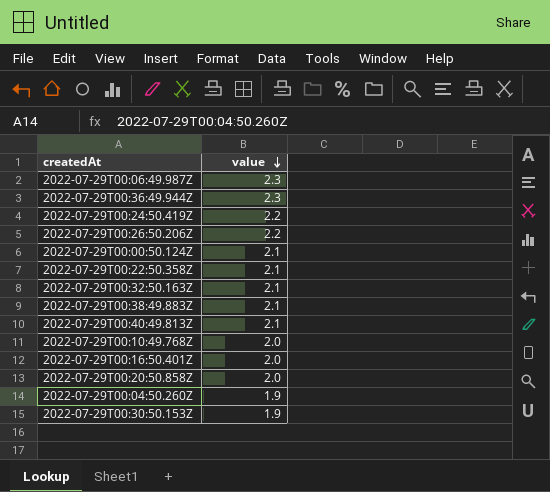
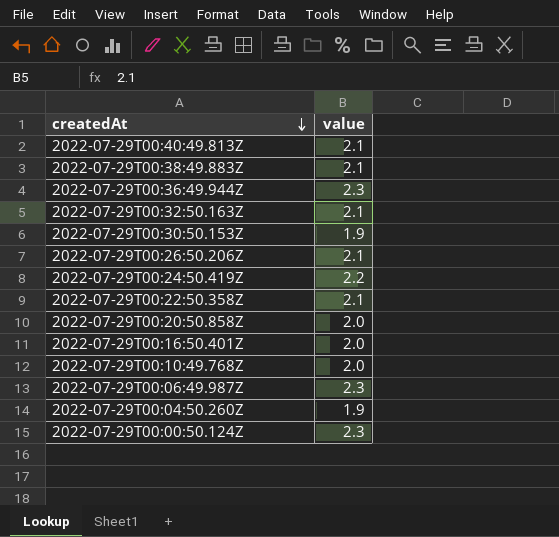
row order: value descending -> createdAt descending
2022-07-29T00:26:50.206Z | value: 2.2 -> 2.1
2022-07-29T00:00:50.124Z | value: 2.1 -> 2.3

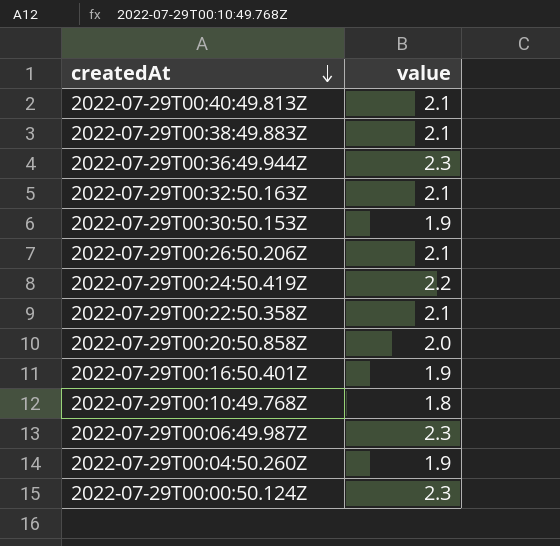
2022-07-29T00:16:50.401Z | value: 2.0 -> 1.9
2022-07-29T00:10:49.768Z | value: 2.0 -> 1.8

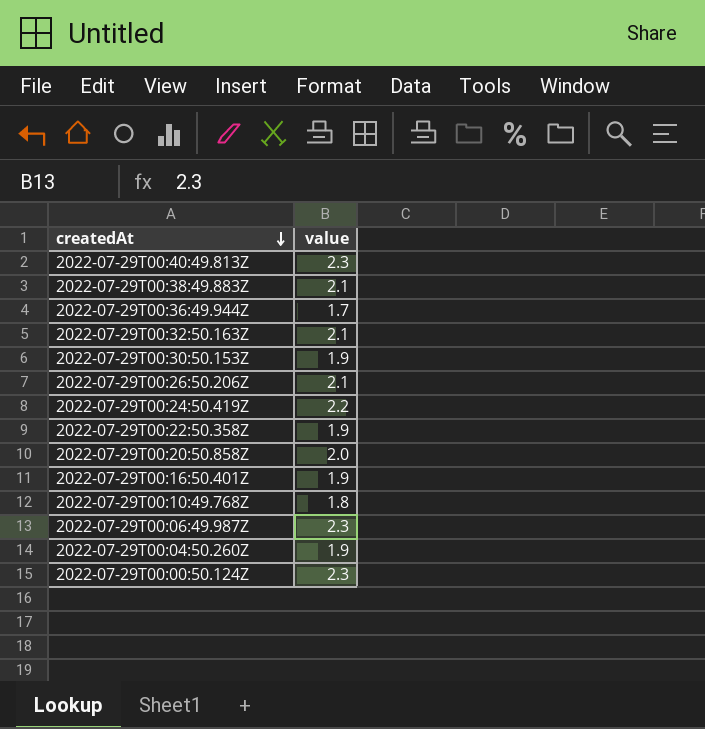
2022-07-29T00:40:49.813Z | value: 2.1 -> 2.3
2022-07-29T00:36:49.944Z | value: 2.3 -> 1.7
2022-07-29T00:22:50.358Z | value: 2.1 -> 1.9

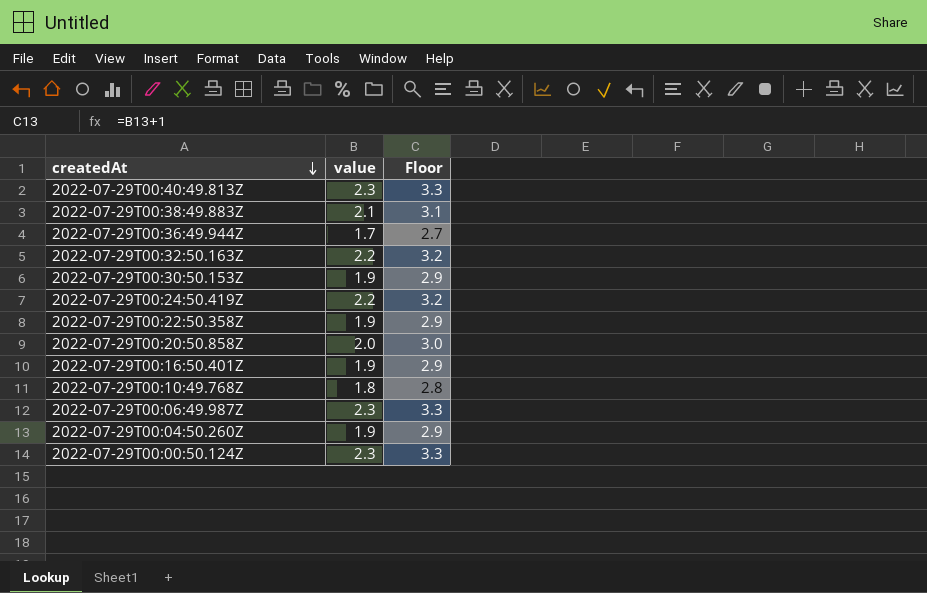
column Floor | formula: none -> [value] + 1
row 2022-07-29T00:26:50.206Z: 2.1 -> none
2022-07-29T00:32:50.163Z | value: 2.1 -> 2.2

